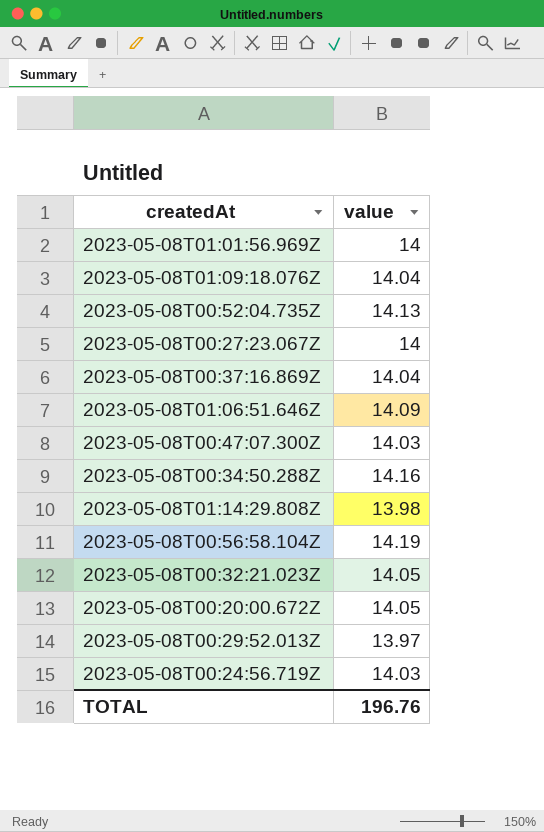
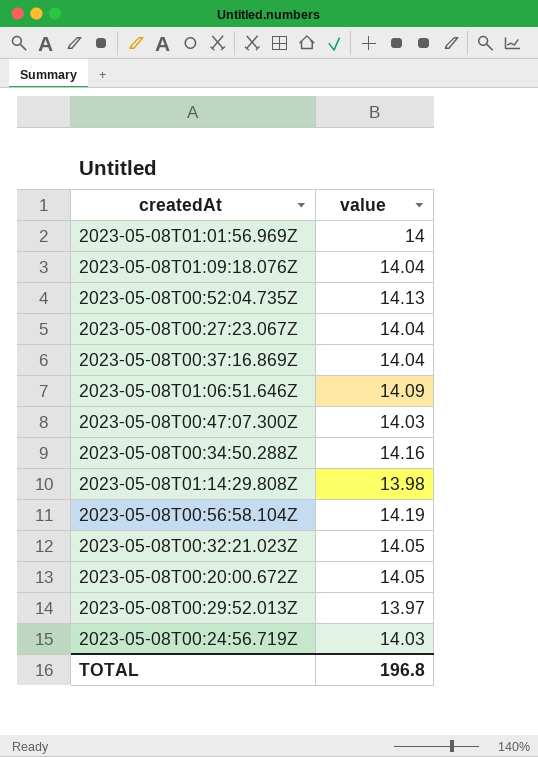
2023-05-08T00:27:23.067Z | value: 14 -> 14.04
TOTAL | value: 196.76 -> 196.8

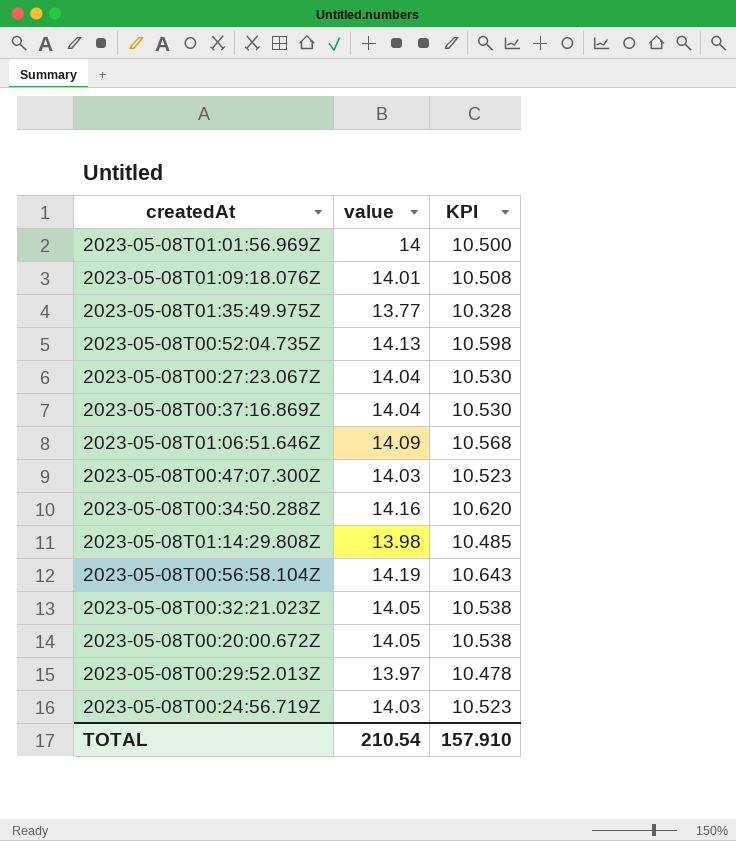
column KPI | formula: none -> [value] * 0.75
2023-05-08T01:09:18.076Z | value: 14.04 -> 14.01
row 2023-05-08T01:35:49.975Z: none -> 13.77 | 10.328
TOTAL | value: 196.8 -> 210.54

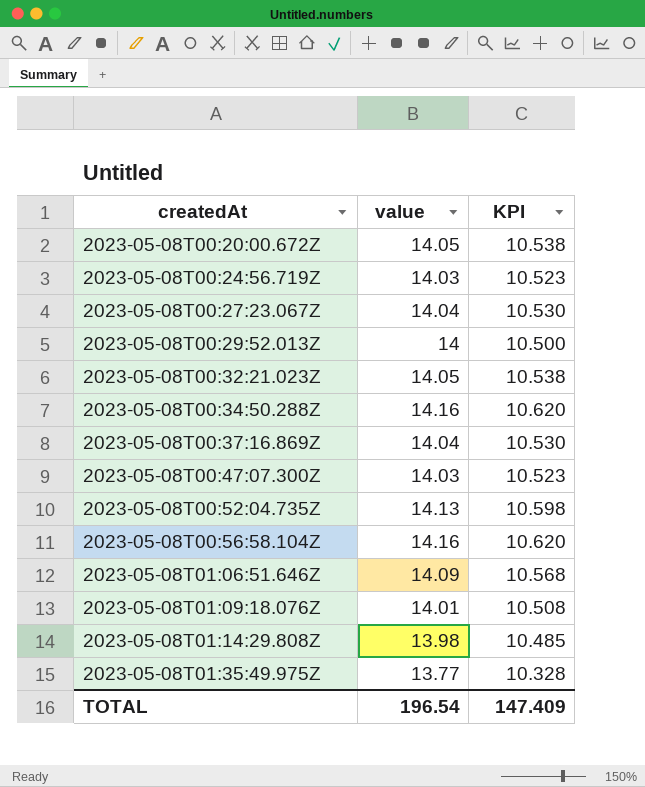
row order: none -> createdAt ascending
row 2023-05-08T01:01:56.969Z: 14 | 10.500 -> none
2023-05-08T00:29:52.013Z | value: 13.97 -> 14
2023-05-08T00:29:52.013Z | KPI: 10.478 -> 10.500
2023-05-08T00:56:58.104Z | value: 14.19 -> 14.16
2023-05-08T00:56:58.104Z | KPI: 10.643 -> 10.620
TOTAL | value: 210.54 -> 196.54
TOTAL | KPI: 157.910 -> 147.409

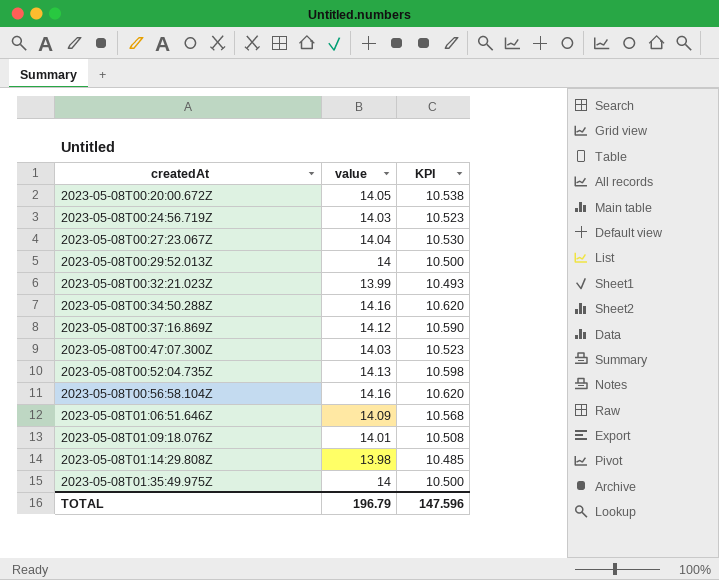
2023-05-08T00:32:21.023Z | value: 14.05 -> 13.99
2023-05-08T00:32:21.023Z | KPI: 10.538 -> 10.493
2023-05-08T00:37:16.869Z | value: 14.04 -> 14.12
2023-05-08T00:37:16.869Z | KPI: 10.530 -> 10.590
2023-05-08T01:35:49.975Z | value: 13.77 -> 14
2023-05-08T01:35:49.975Z | KPI: 10.328 -> 10.500
TOTAL | value: 196.54 -> 196.79
TOTAL | KPI: 147.409 -> 147.596

